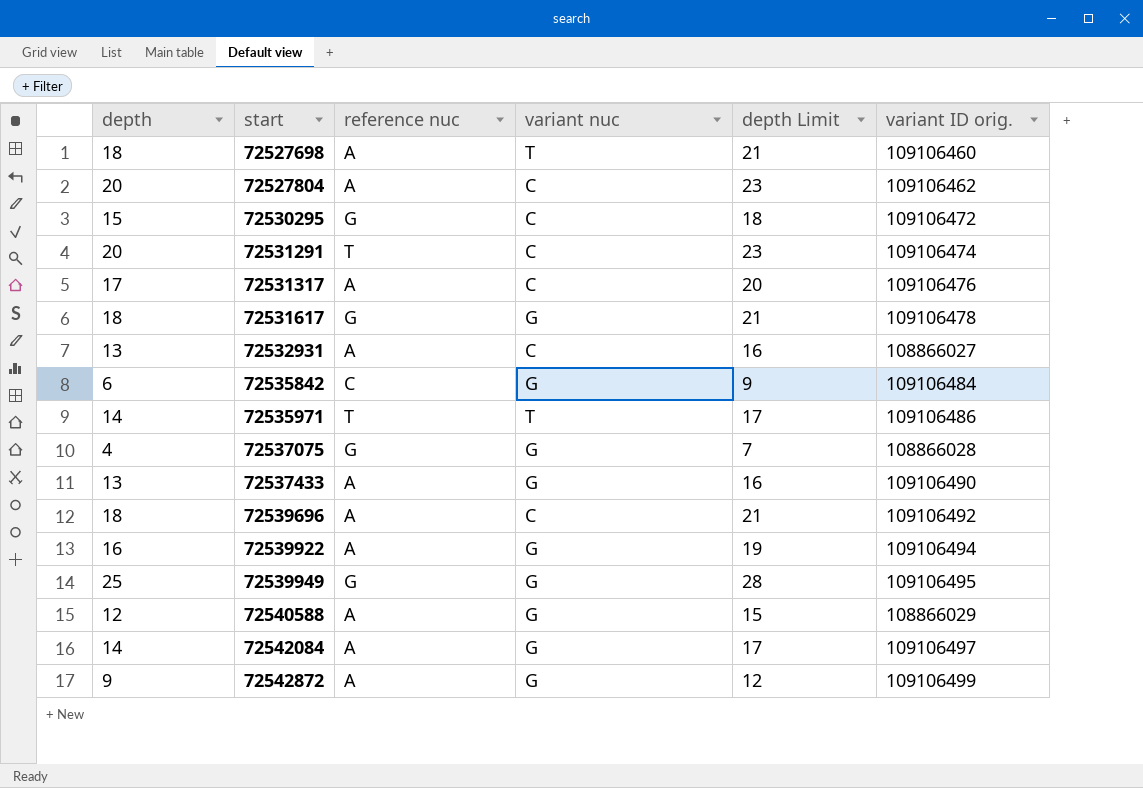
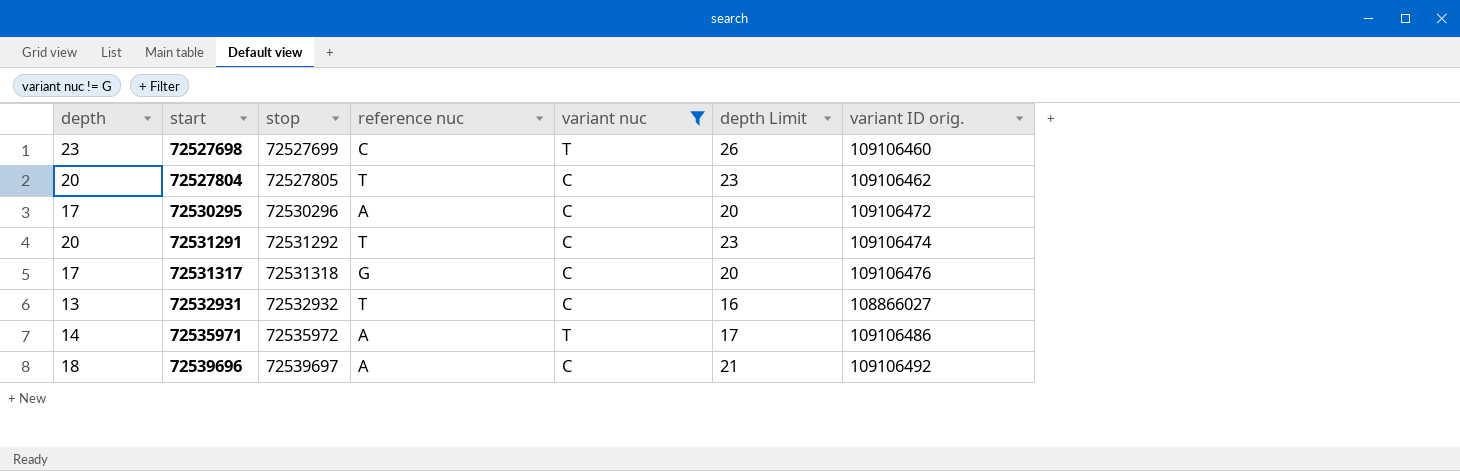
filter: none -> variant nuc != G
column stop | position: none -> 3
72527698 | depth: 18 -> 23
72527698 | reference nuc: A -> C
72527698 | depth Limit: 21 -> 26
72527804 | reference nuc: A -> T
72530295 | depth: 15 -> 17
72530295 | reference nuc: G -> A
72530295 | depth Limit: 18 -> 20
72531317 | reference nuc: A -> G
72532931 | reference nuc: A -> T
72535971 | reference nuc: T -> A

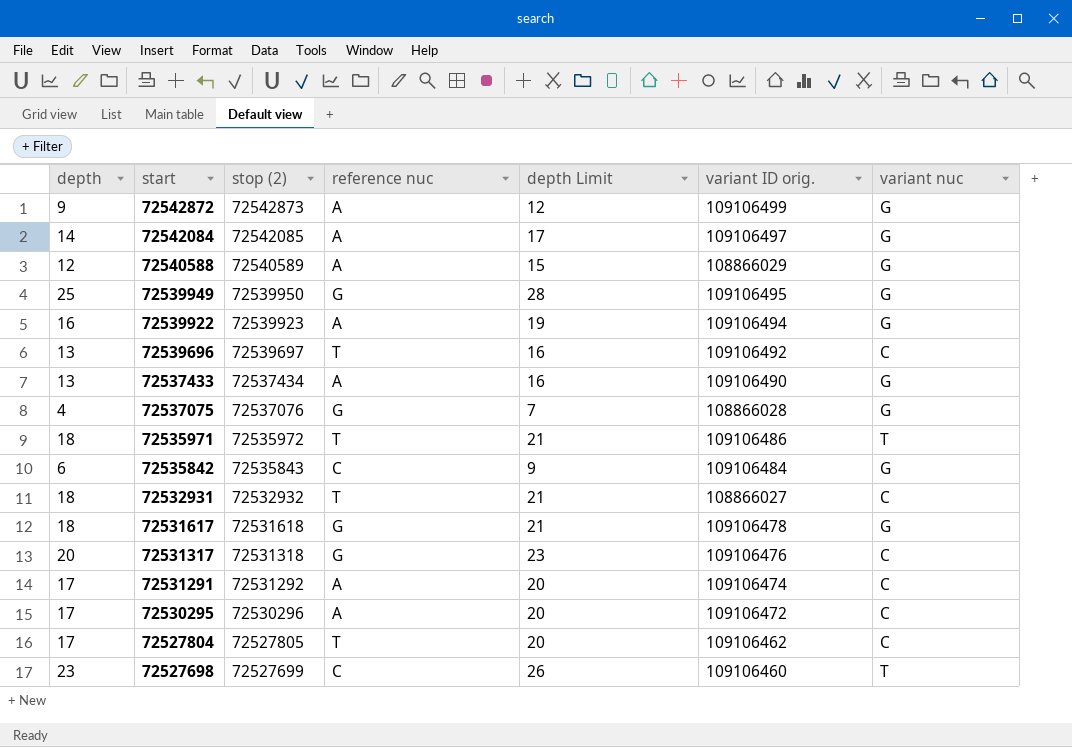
filter: variant nuc != G -> none
row order: start ascending -> start descending
column name: stop -> stop (2)
column variant nuc | position: 5 -> 7
72539696 | depth: 18 -> 13
72539696 | reference nuc: A -> T
72539696 | depth Limit: 21 -> 16
72535971 | depth: 14 -> 18
72535971 | reference nuc: A -> T
72535971 | depth Limit: 17 -> 21
72532931 | depth: 13 -> 18
72532931 | depth Limit: 16 -> 21
72531317 | depth: 17 -> 20
72531317 | depth Limit: 20 -> 23
72531291 | depth: 20 -> 17
72531291 | reference nuc: T -> A
72531291 | depth Limit: 23 -> 20
72527804 | depth: 20 -> 17
72527804 | depth Limit: 23 -> 20

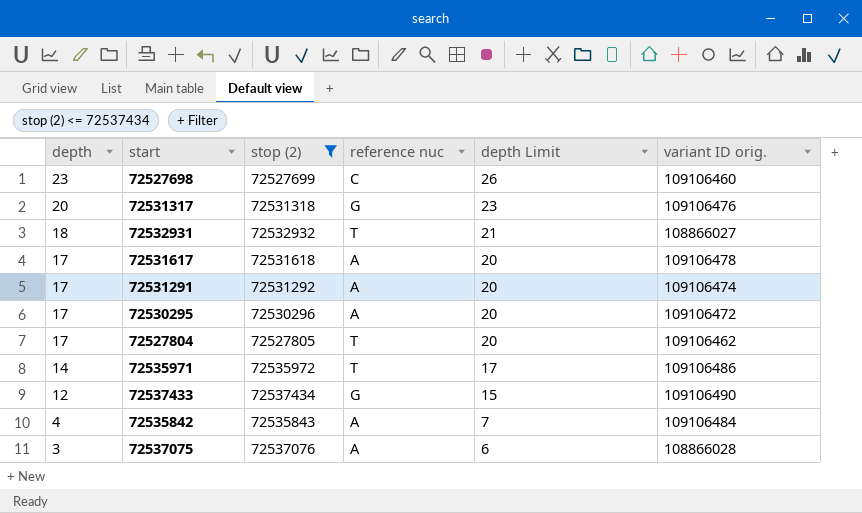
filter: none -> stop (2) <= 72537434
row order: start descending -> depth descending
column variant nuc | position: 7 -> none
72531617 | depth: 18 -> 17
72531617 | reference nuc: G -> A
72531617 | depth Limit: 21 -> 20
72535971 | depth: 18 -> 14
72535971 | depth Limit: 21 -> 17
72537433 | depth: 13 -> 12
72537433 | reference nuc: A -> G
72537433 | depth Limit: 16 -> 15
72535842 | depth: 6 -> 4
72535842 | reference nuc: C -> A
72535842 | depth Limit: 9 -> 7
72537075 | depth: 4 -> 3
72537075 | reference nuc: G -> A
72537075 | depth Limit: 7 -> 6

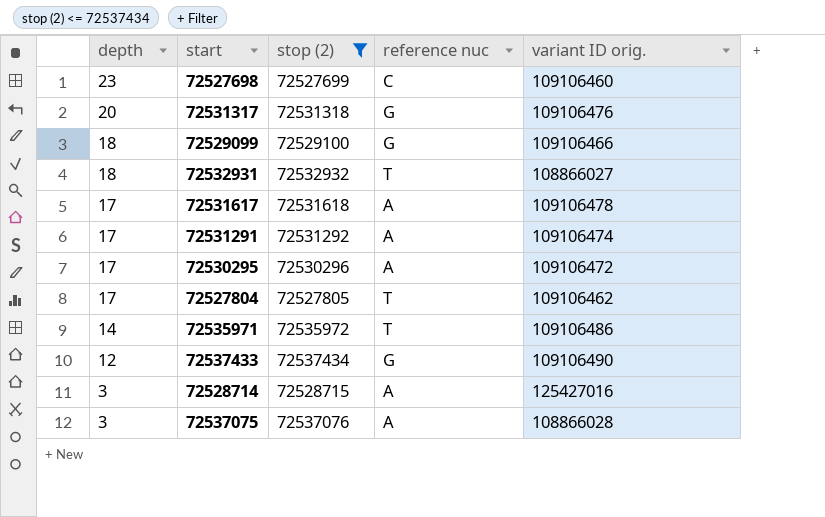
column depth Limit | formula: [depth] + 3 -> none
row 72535842: 4 | 72535843 | A | 7 | 109106484 -> none
row 72529099: none -> 18 | 72529100 | G | 109106466
row 72528714: none -> 3 | 72528715 | A | 125427016

